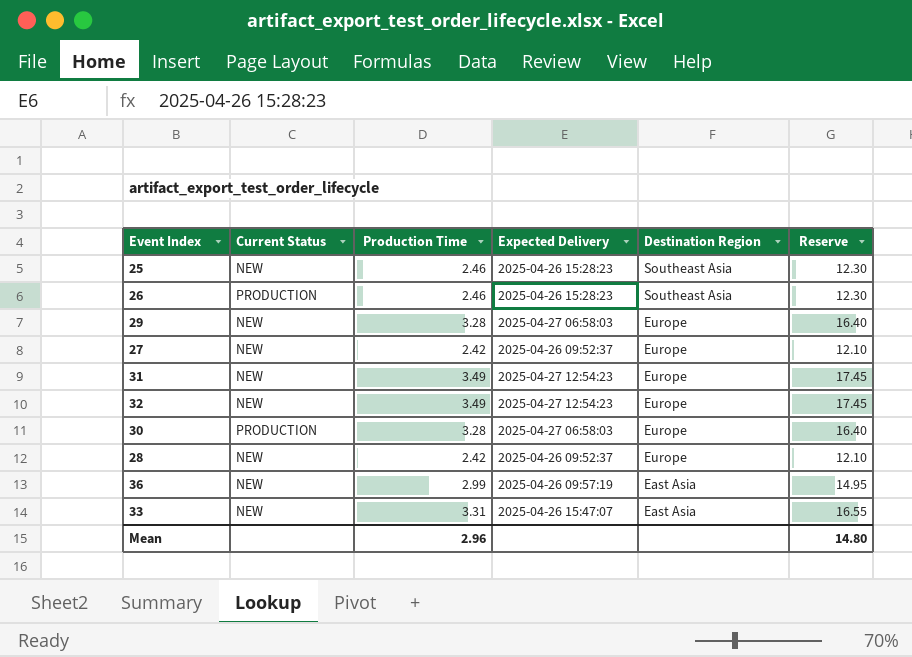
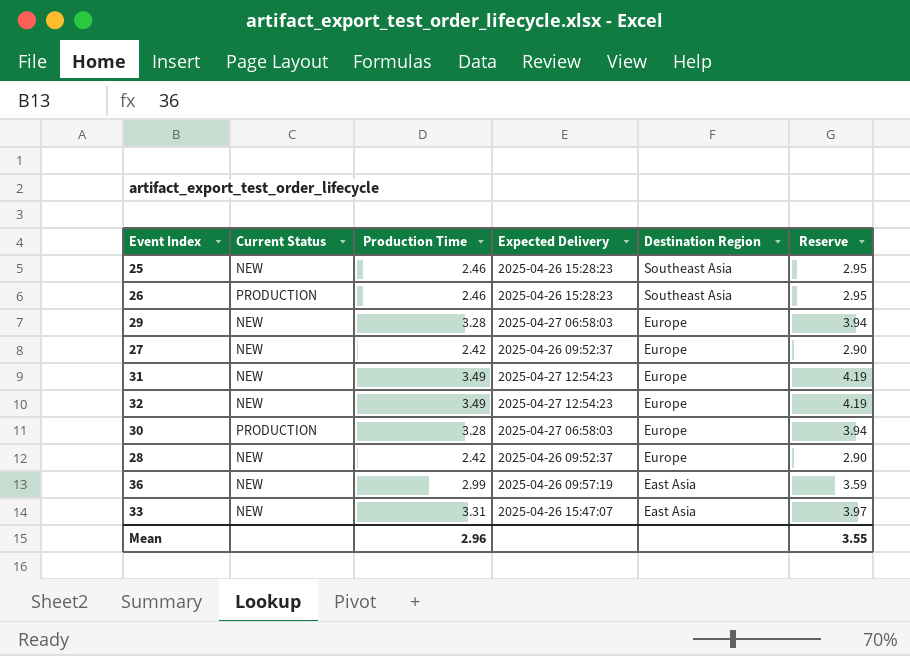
column Reserve | formula: [Production Time] * 5 -> [Production Time] * 1.2
Mean | Reserve: 14.80 -> 3.55

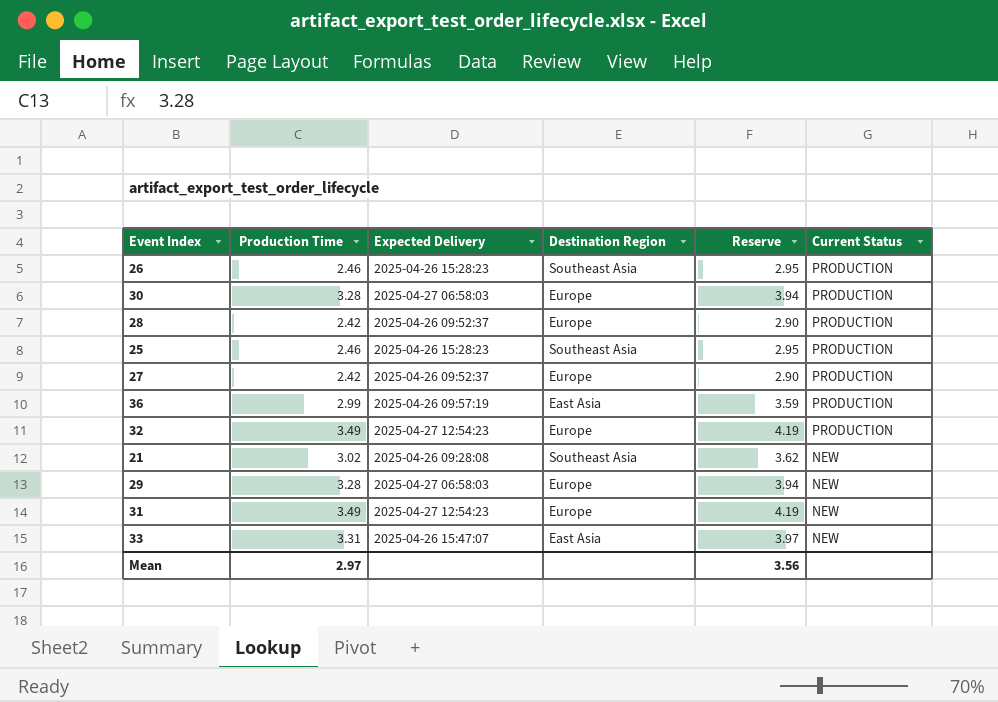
row order: Destination Region descending -> Current Status descending
column Current Status | position: 2 -> 6
28 | Current Status: NEW -> PRODUCTION
25 | Current Status: NEW -> PRODUCTION
27 | Current Status: NEW -> PRODUCTION
36 | Current Status: NEW -> PRODUCTION
32 | Current Status: NEW -> PRODUCTION
row 21: none -> 3.02 | 2025-04-26 09:28:08 | Southeast Asia | 3.62 | NEW
Mean | Production Time: 2.96 -> 2.97
Mean | Reserve: 3.55 -> 3.56

